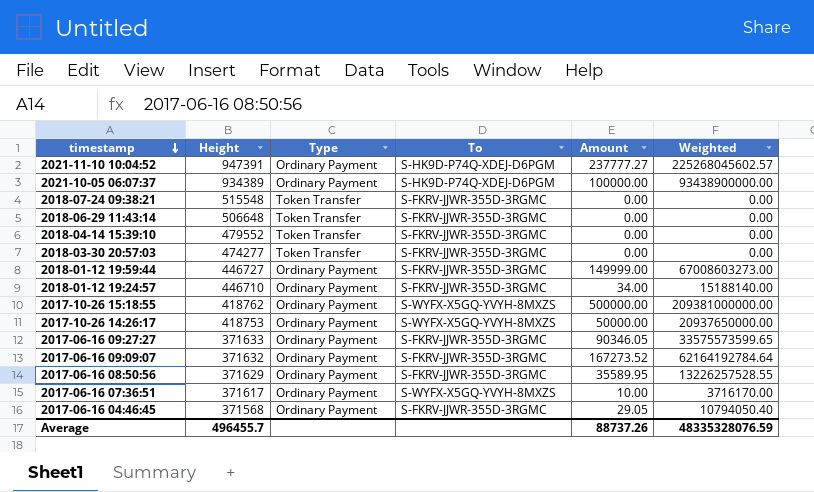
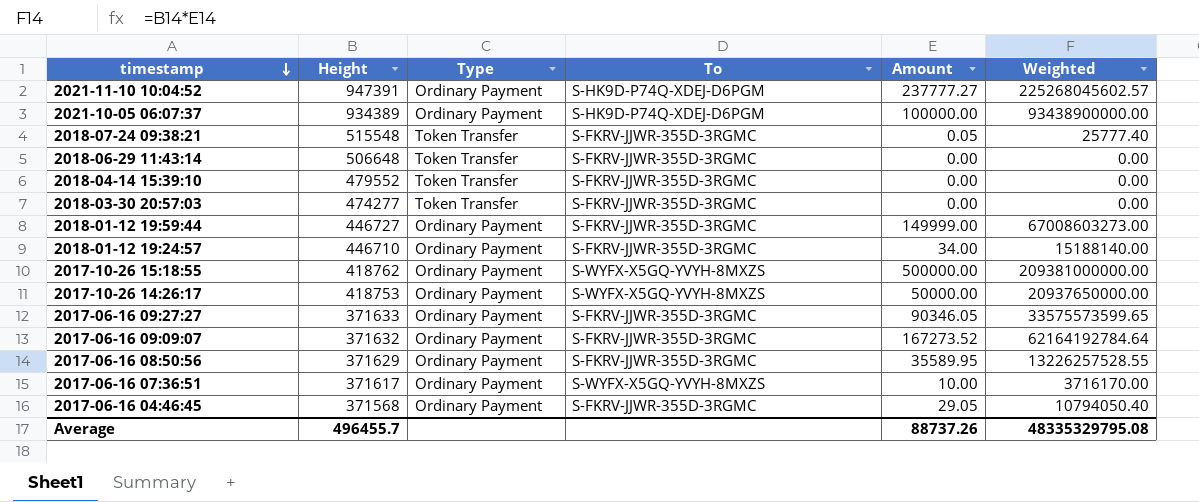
2018-07-24 09:38:21 | Amount: 0.00 -> 0.05
2018-07-24 09:38:21 | Weighted: 0.00 -> 25777.40
Average | Weighted: 48335328076.59 -> 48335329795.08

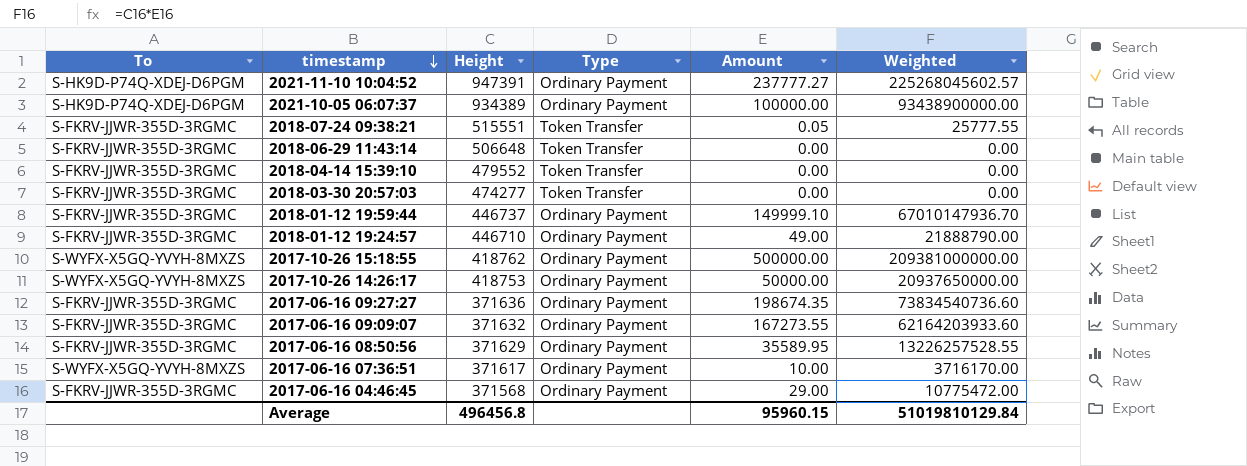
column To | position: 4 -> 1
2018-07-24 09:38:21 | Height: 515548 -> 515551
2018-07-24 09:38:21 | Weighted: 25777.40 -> 25777.55
2018-01-12 19:59:44 | Height: 446727 -> 446737
2018-01-12 19:59:44 | Amount: 149999.00 -> 149999.10
2018-01-12 19:59:44 | Weighted: 67008603273.00 -> 67010147936.70
2018-01-12 19:24:57 | Amount: 34.00 -> 49.00
2018-01-12 19:24:57 | Weighted: 15188140.00 -> 21888790.00
2017-06-16 09:27:27 | Height: 371633 -> 371636
2017-06-16 09:27:27 | Amount: 90346.05 -> 198674.35
2017-06-16 09:27:27 | Weighted: 33575573599.65 -> 73834540736.60
2017-06-16 09:09:07 | Amount: 167273.52 -> 167273.55
2017-06-16 09:09:07 | Weighted: 62164192784.64 -> 62164203933.60
2017-06-16 04:46:45 | Amount: 29.05 -> 29.00
2017-06-16 04:46:45 | Weighted: 10794050.40 -> 10775472.00
Average | Height: 496455.7 -> 496456.8
Average | Amount: 88737.26 -> 95960.15
Average | Weighted: 48335329795.08 -> 51019810129.84

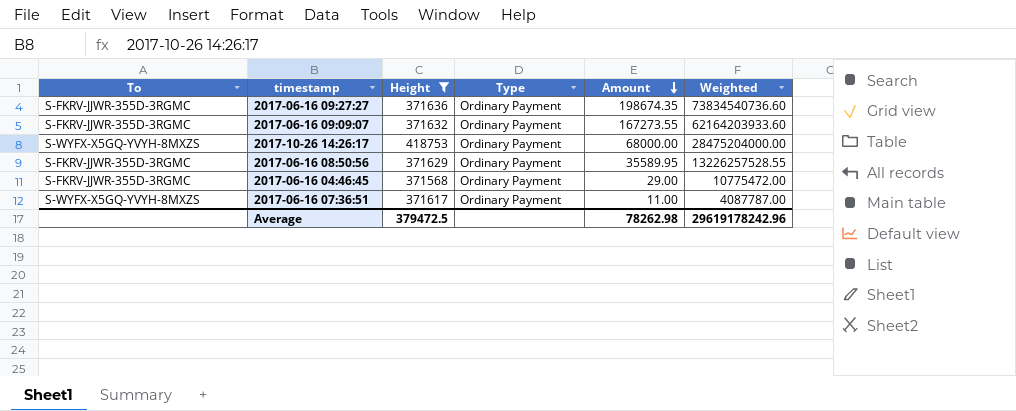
filter: none -> Height <= 418753
row order: timestamp descending -> Amount descending
2017-10-26 14:26:17 | Amount: 50000.00 -> 68000.00
2017-10-26 14:26:17 | Weighted: 20937650000.00 -> 28475204000.00
2017-06-16 07:36:51 | Amount: 10.00 -> 11.00
2017-06-16 07:36:51 | Weighted: 3716170.00 -> 4087787.00
Average | Height: 496456.8 -> 379472.5
Average | Amount: 95960.15 -> 78262.98
Average | Weighted: 51019810129.84 -> 29619178242.96

